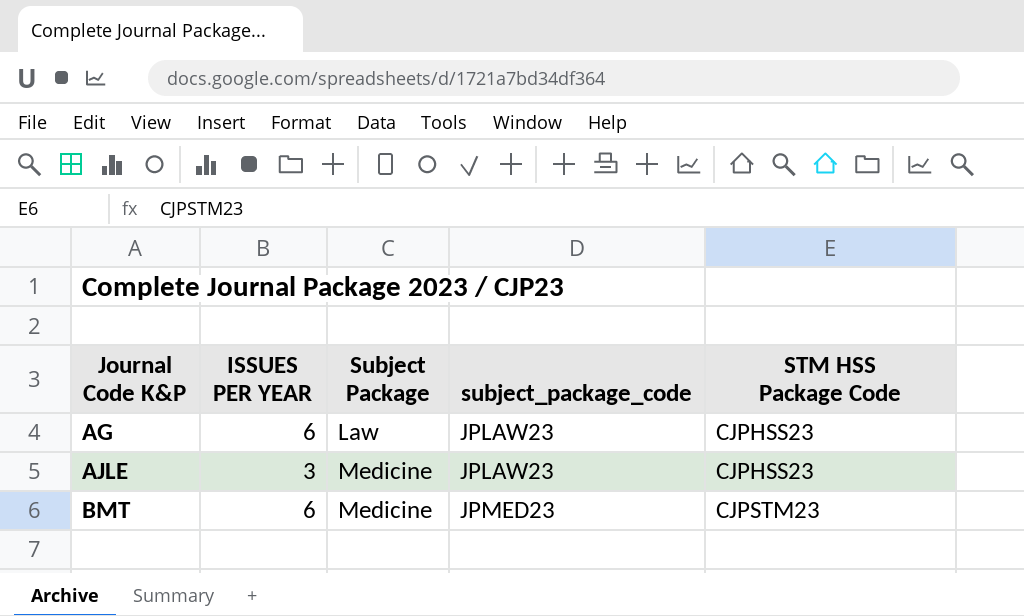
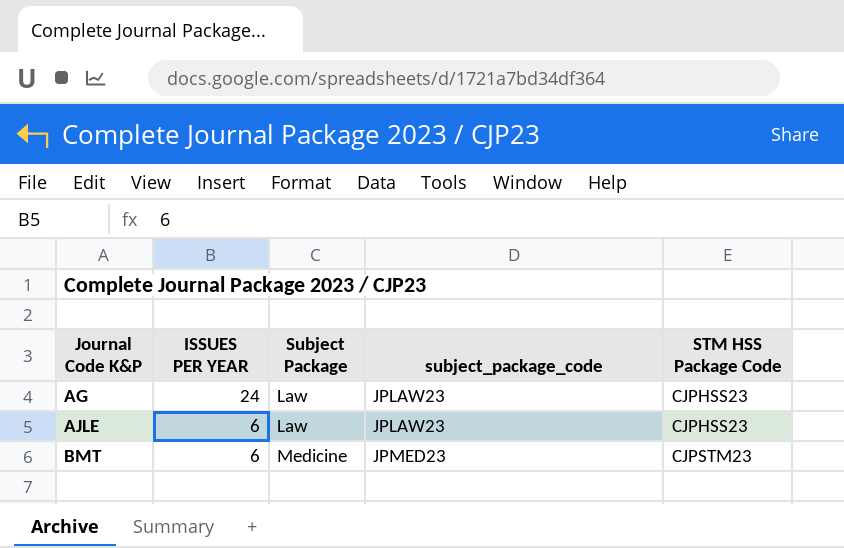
AG | ISSUES PER YEAR: 6 -> 24
AJLE | ISSUES PER YEAR: 3 -> 6
AJLE | Subject Package: Medicine -> Law

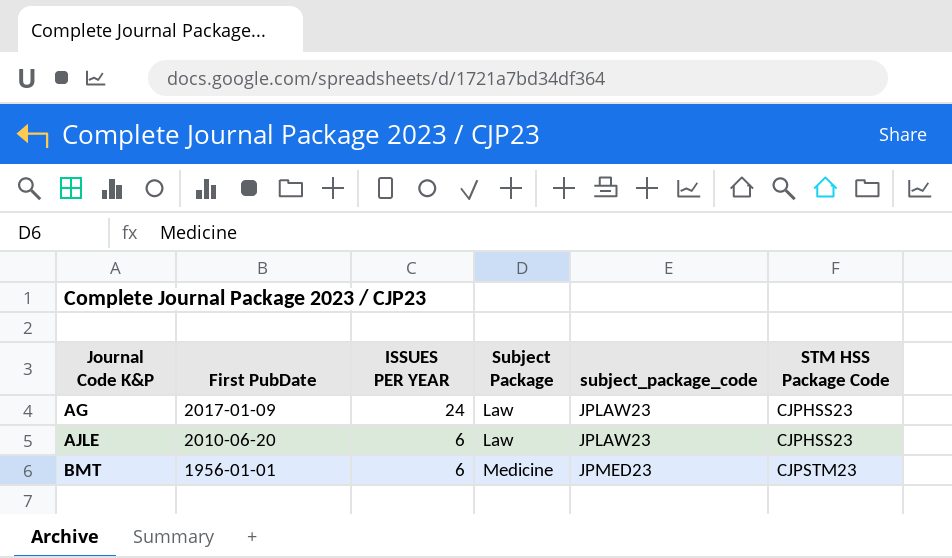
column First PubDate | position: none -> 2

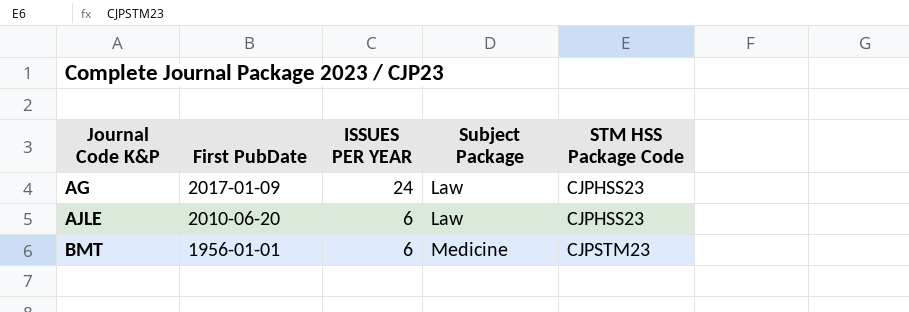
column subject_package_code | position: 5 -> none

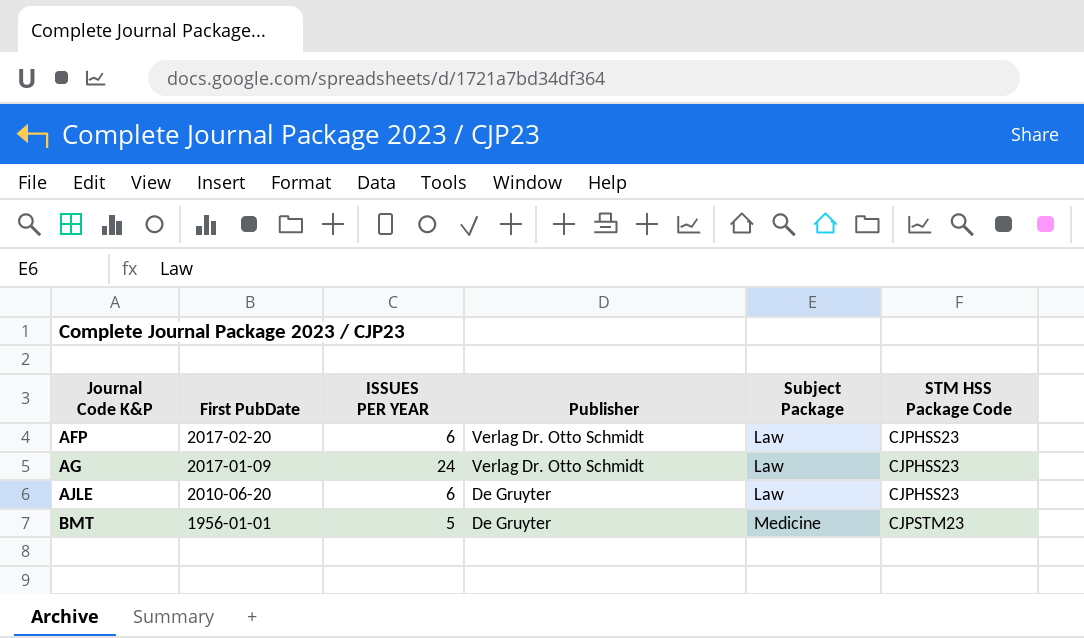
column Publisher | position: none -> 4
row AFP: none -> 2017-02-20 | 6 | Verlag Dr. Otto Schmidt | Law | CJPHSS23
BMT | ISSUES PER YEAR: 6 -> 5

